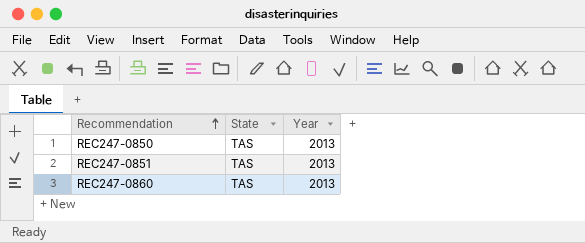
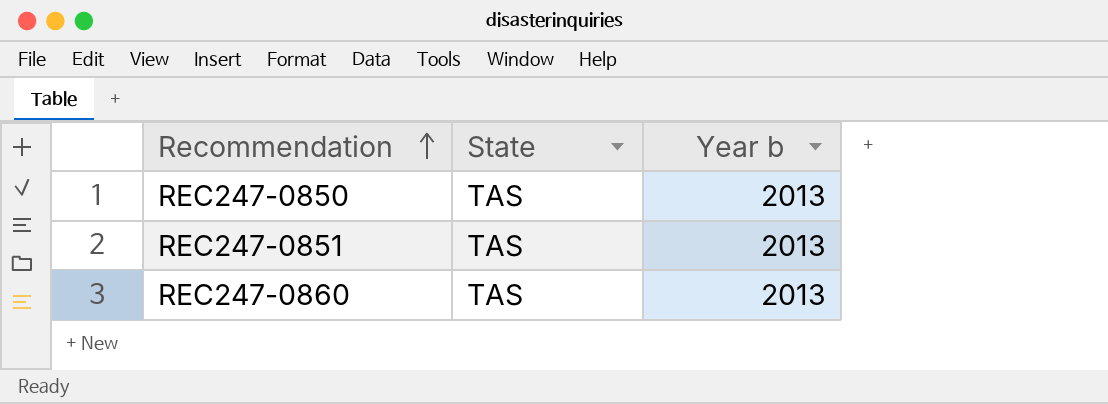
column name: Year -> Year b

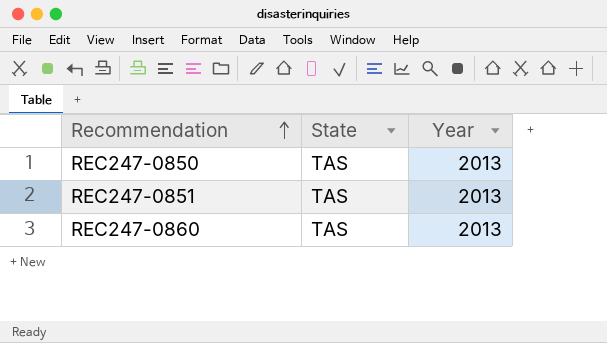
column name: Year b -> Year

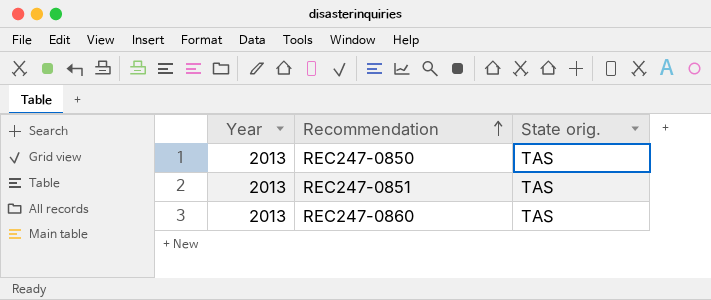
column Year | position: 3 -> 1
column name: State -> State orig.

